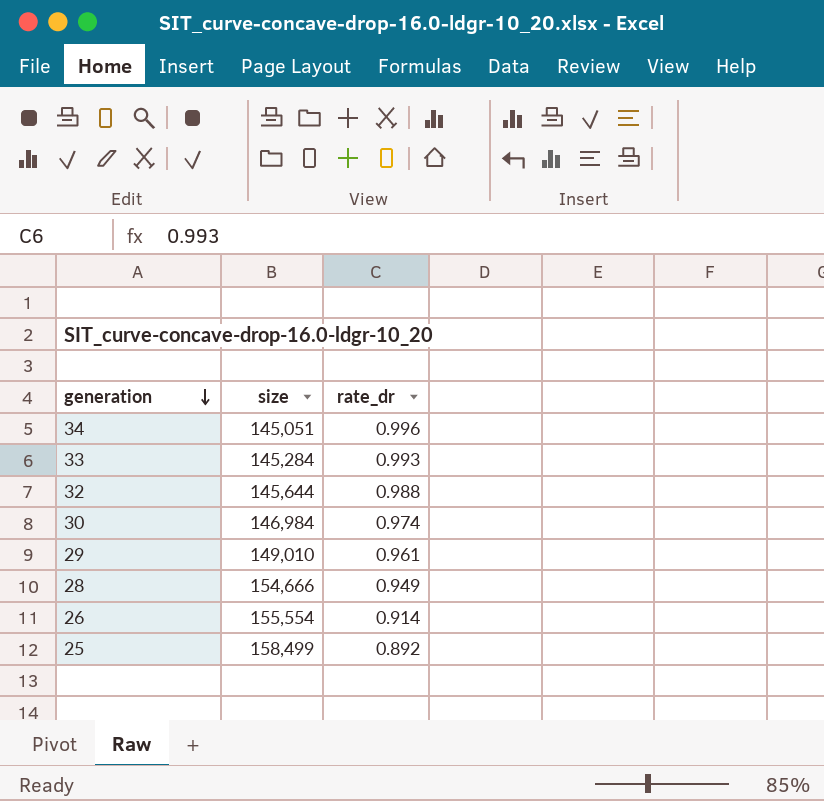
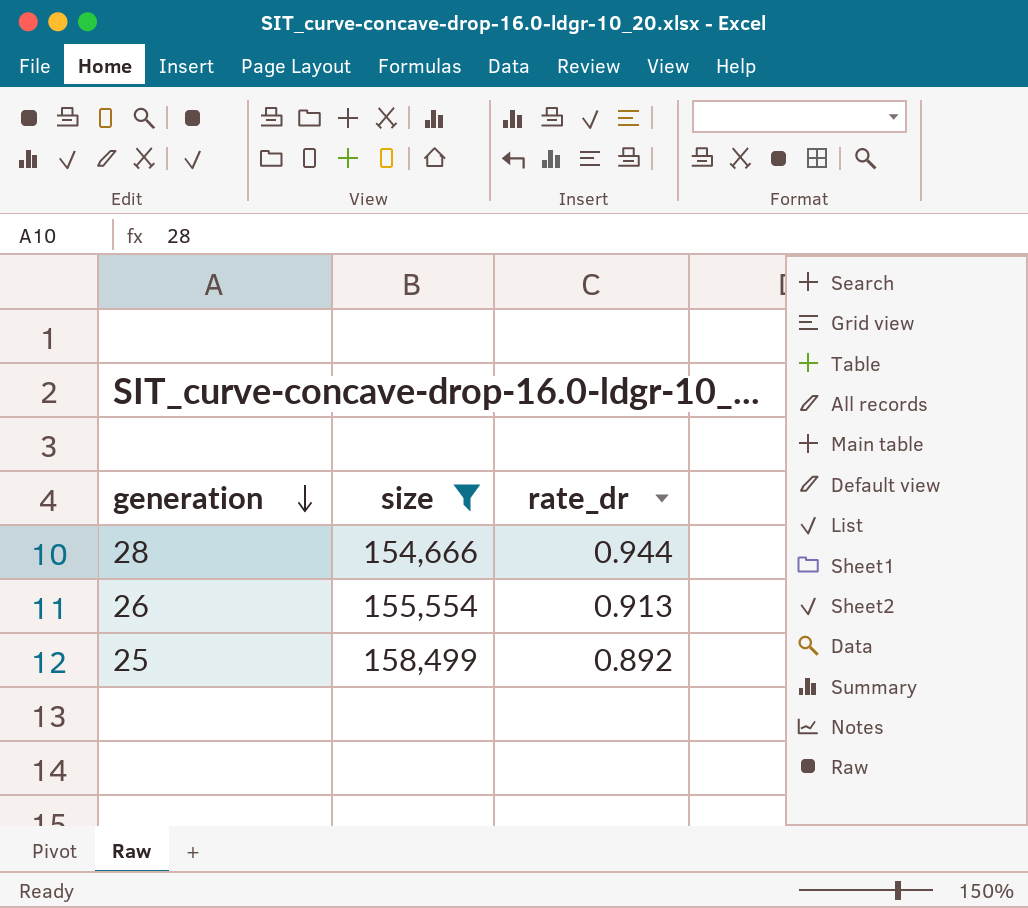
filter: none -> size >= 154,666
28 | rate_dr: 0.949 -> 0.944
26 | rate_dr: 0.914 -> 0.913

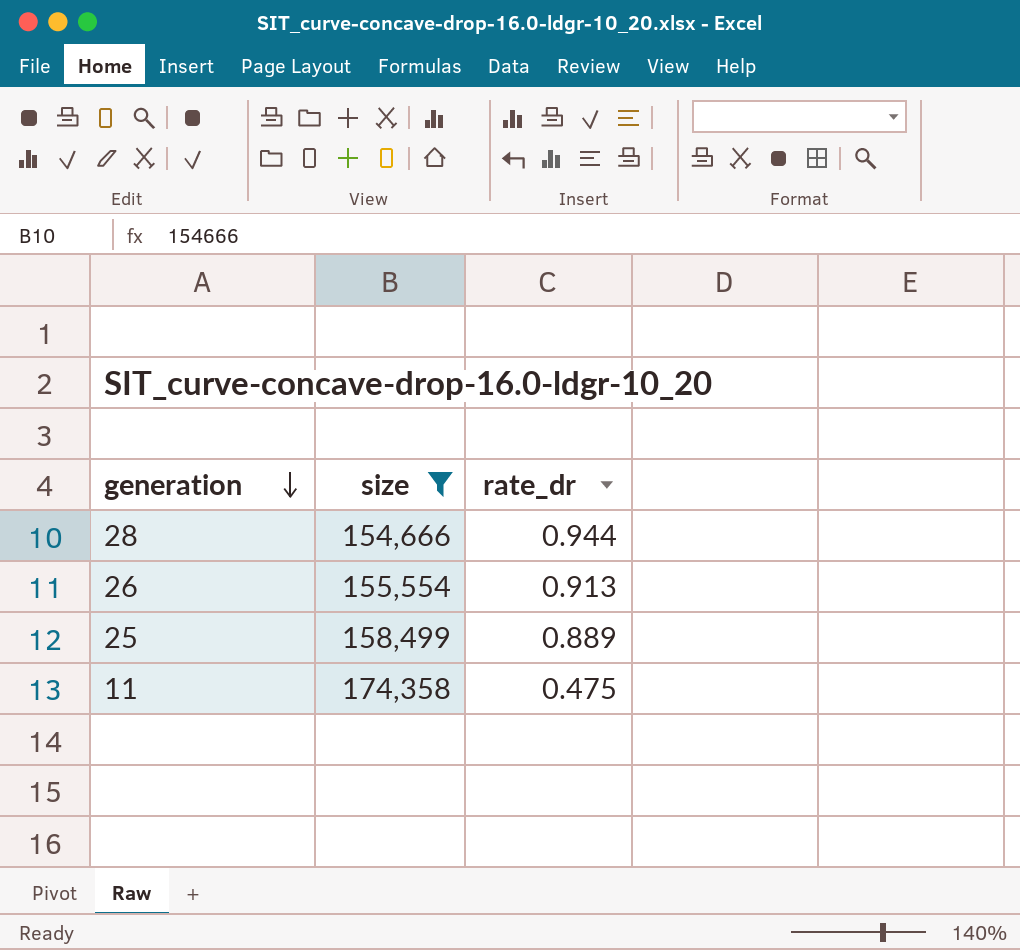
25 | rate_dr: 0.892 -> 0.889
row 11: none -> 174,358 | 0.475

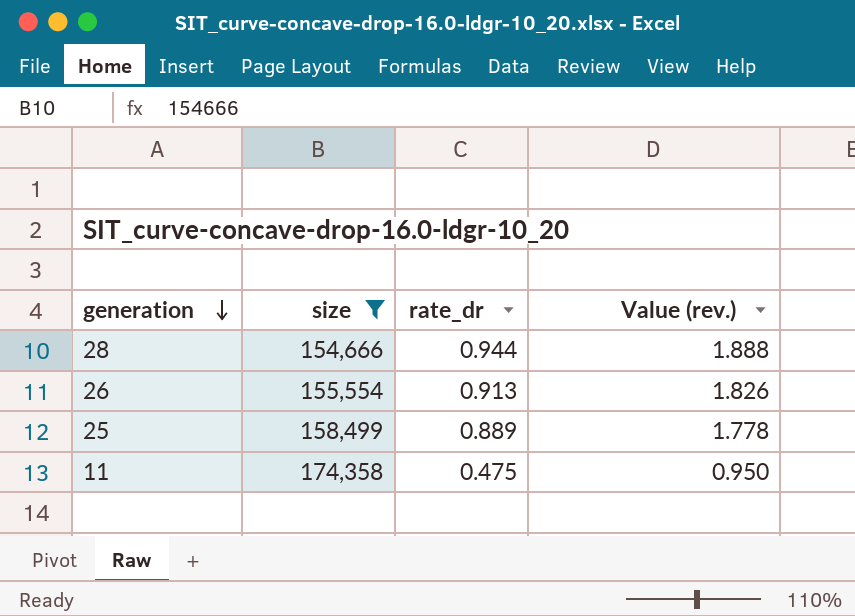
column Value (rev.) | formula: none -> [rate_dr] * 2

